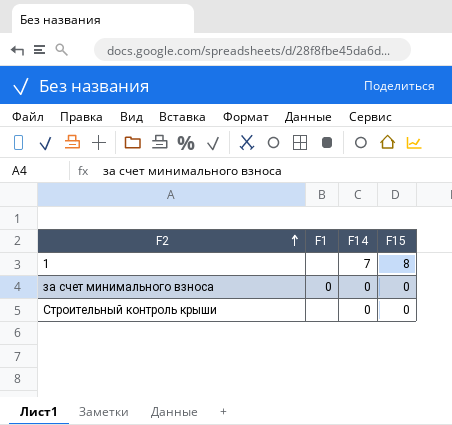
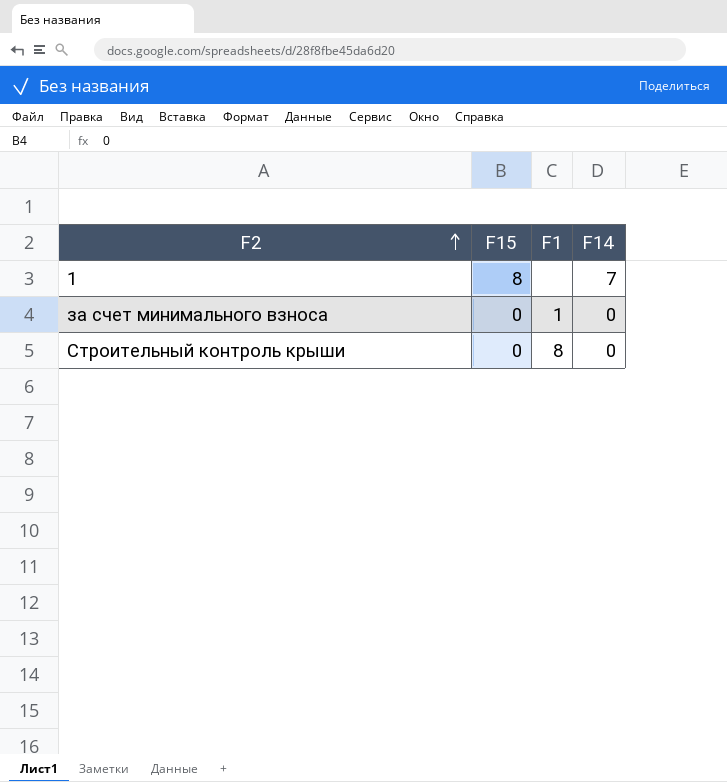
column F15 | position: 4 -> 2
за счет минимального взноса | F1: 0 -> 1
Строительный контроль крыши | F1: none -> 8

